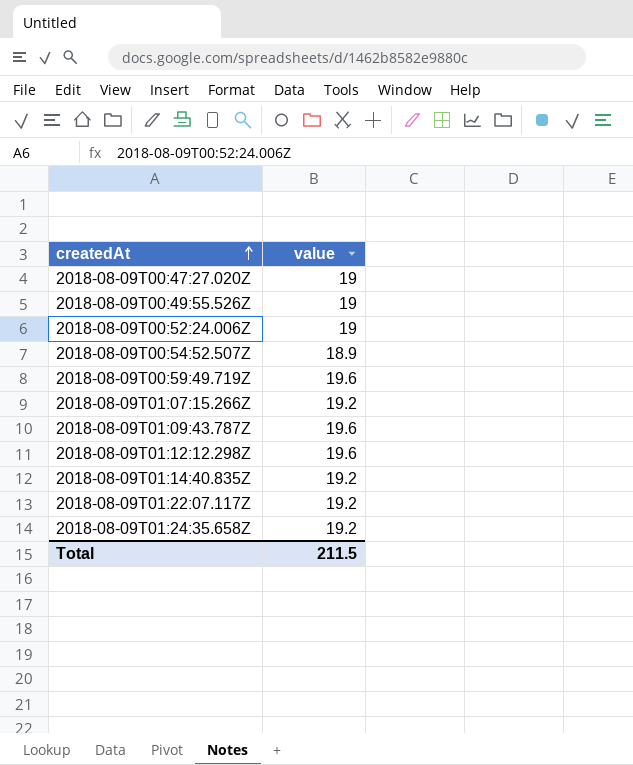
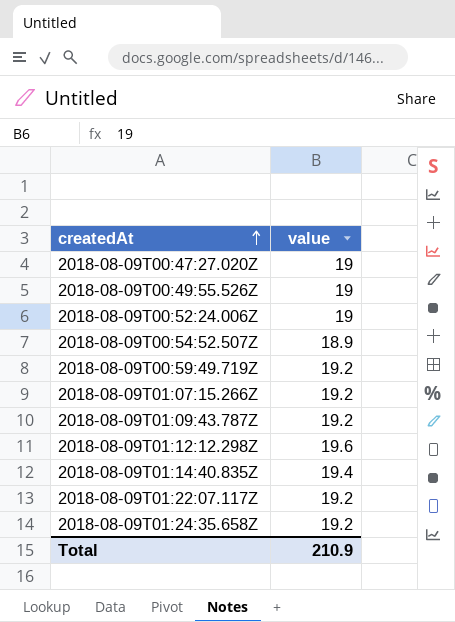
2018-08-09T00:59:49.719Z | value: 19.6 -> 19.2
2018-08-09T01:09:43.787Z | value: 19.6 -> 19.2
2018-08-09T01:14:40.835Z | value: 19.2 -> 19.4
Total | value: 211.5 -> 210.9

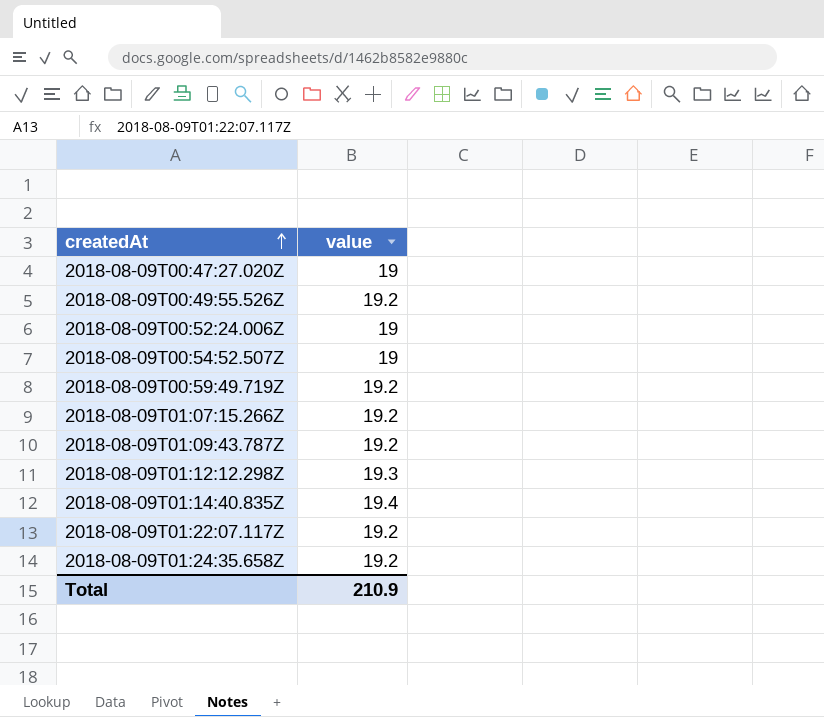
2018-08-09T00:49:55.526Z | value: 19 -> 19.2
2018-08-09T00:54:52.507Z | value: 18.9 -> 19
2018-08-09T01:12:12.298Z | value: 19.6 -> 19.3

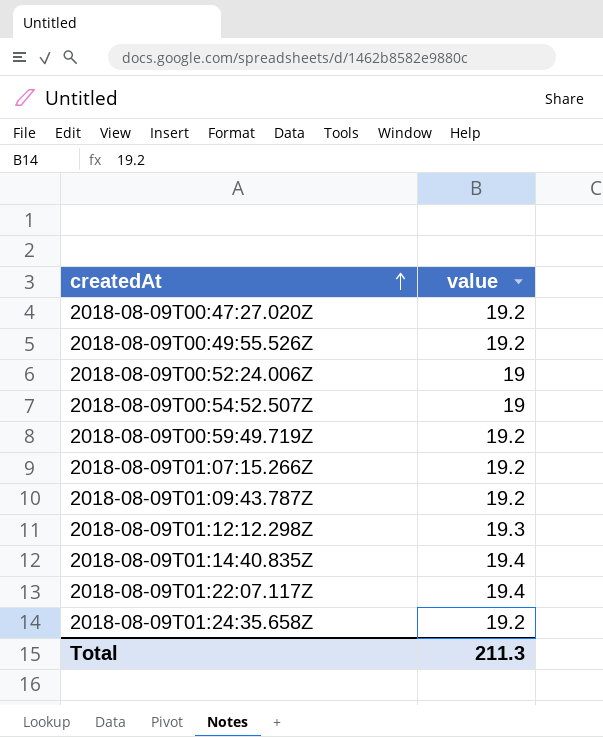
2018-08-09T00:47:27.020Z | value: 19 -> 19.2
2018-08-09T01:22:07.117Z | value: 19.2 -> 19.4
Total | value: 210.9 -> 211.3

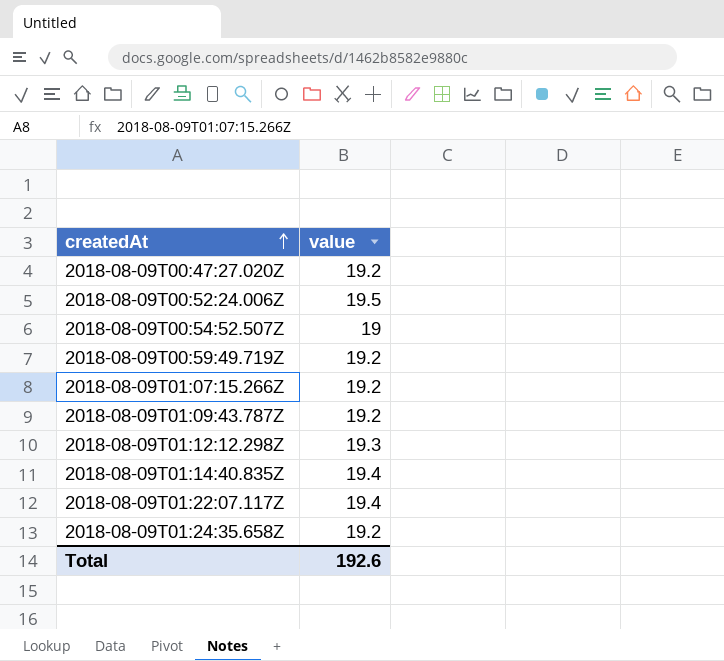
row 2018-08-09T00:49:55.526Z: 19.2 -> none
2018-08-09T00:52:24.006Z | value: 19 -> 19.5
Total | value: 211.3 -> 192.6

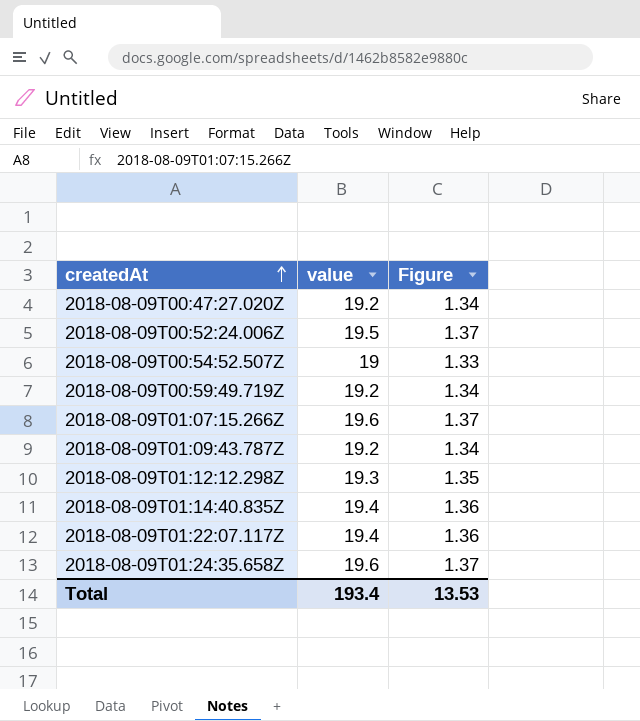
column Figure | formula: none -> [value] * 0.07
2018-08-09T01:07:15.266Z | value: 19.2 -> 19.6
2018-08-09T01:24:35.658Z | value: 19.2 -> 19.6
Total | value: 192.6 -> 193.4

